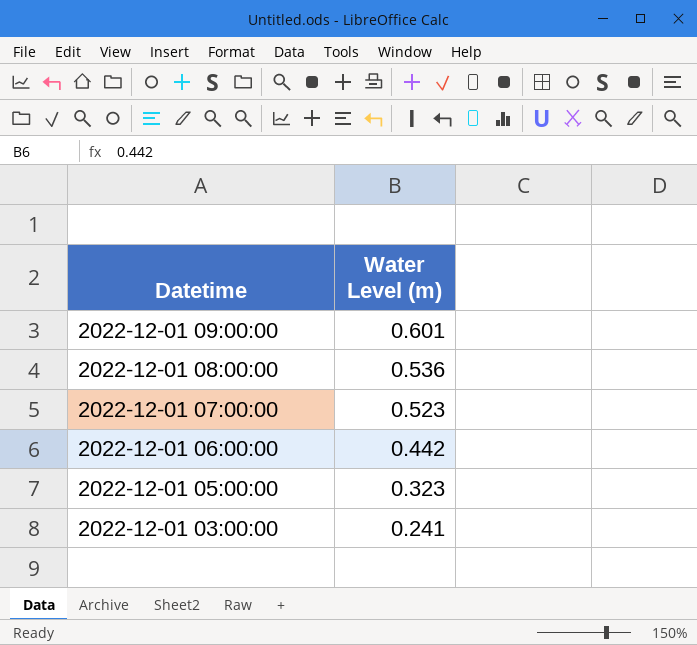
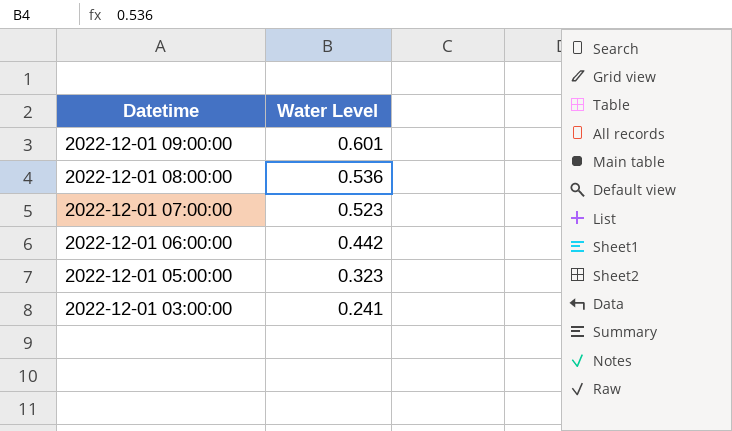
column name: Water Level (m) -> Water Level

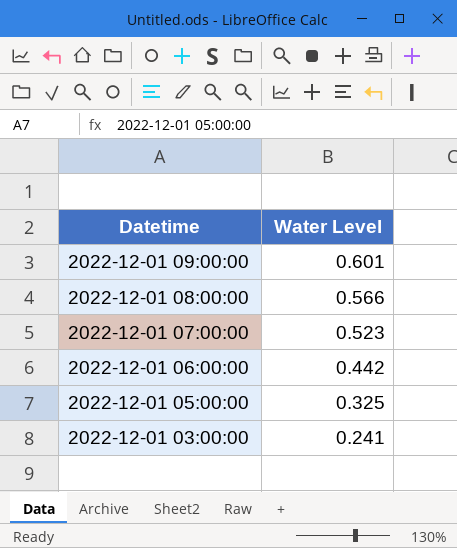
2022-12-01 08:00:00 | Water Level: 0.536 -> 0.566
2022-12-01 05:00:00 | Water Level: 0.323 -> 0.325

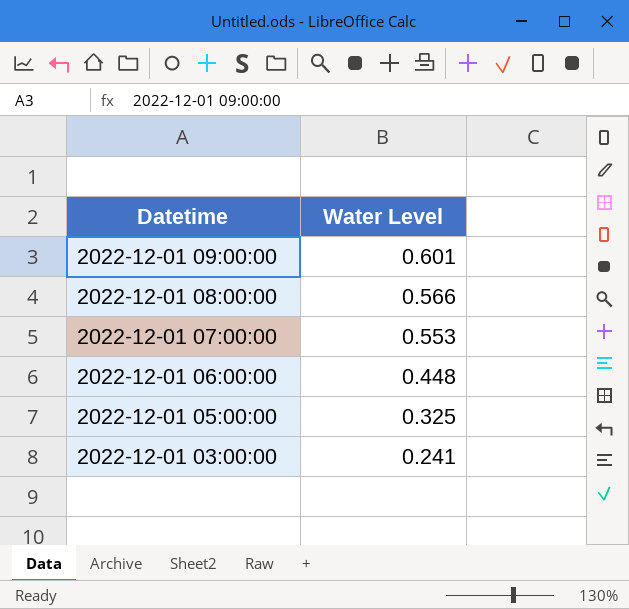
2022-12-01 07:00:00 | Water Level: 0.523 -> 0.553
2022-12-01 06:00:00 | Water Level: 0.442 -> 0.448

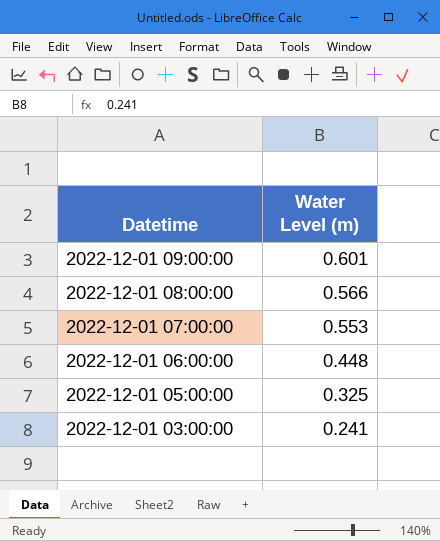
column name: Water Level -> Water Level (m)

